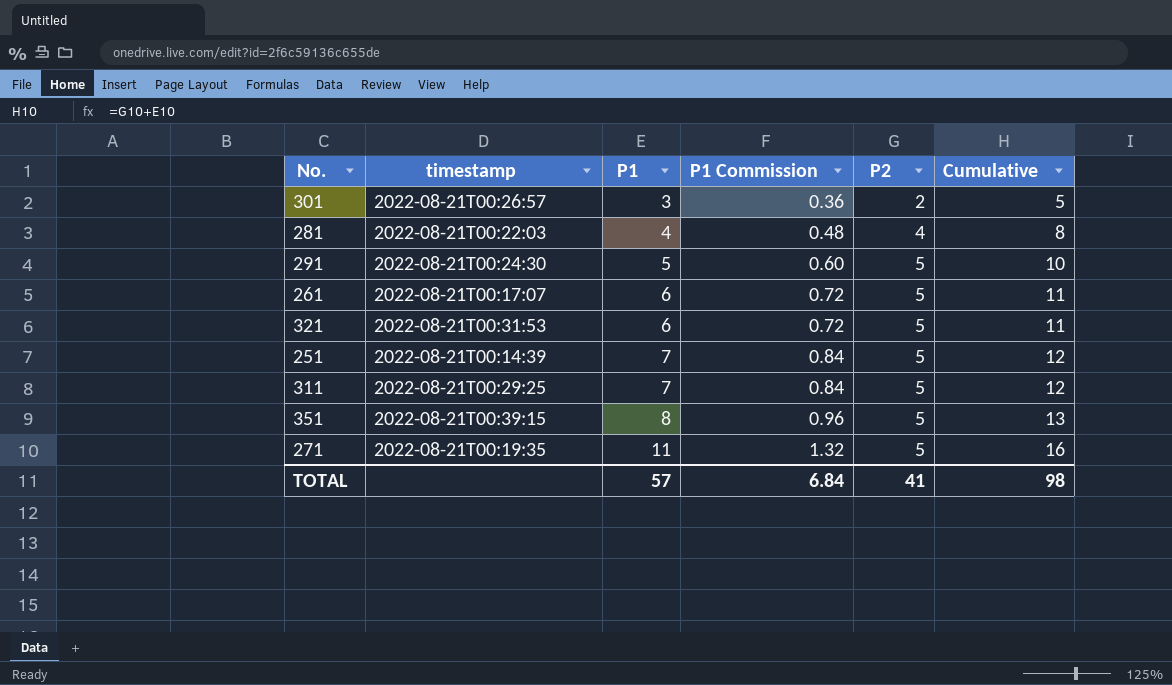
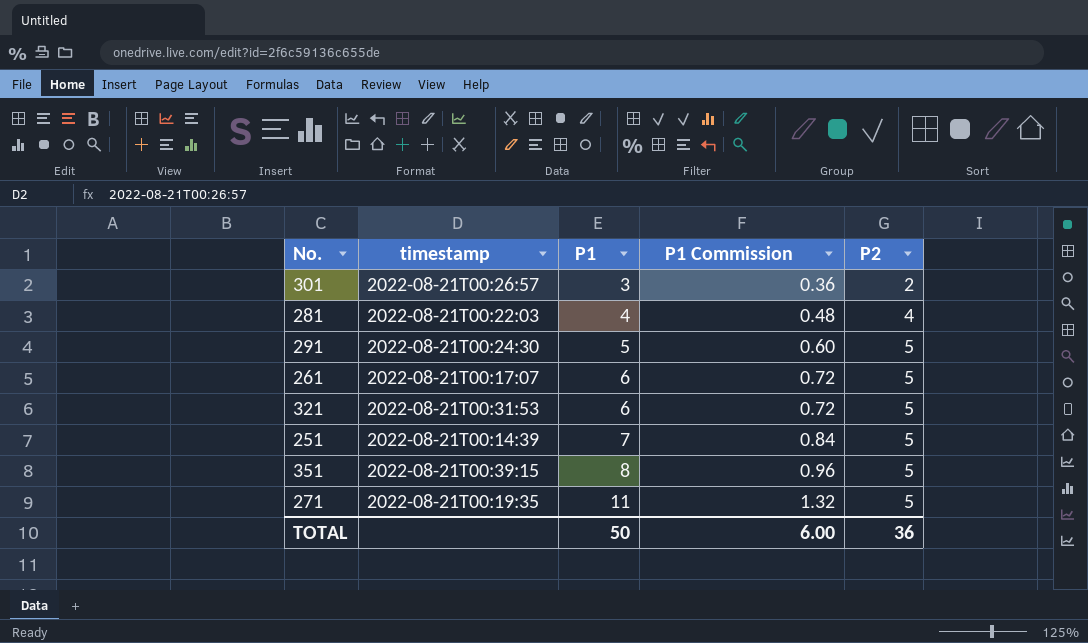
column Cumulative | formula: [P1] + [P2] -> none
row 311: 2022-08-21T00:29:25 | 7 | 0.84 | 5 | 12 -> none
TOTAL | P1: 57 -> 50
TOTAL | P1 Commission: 6.84 -> 6.00
TOTAL | P2: 41 -> 36

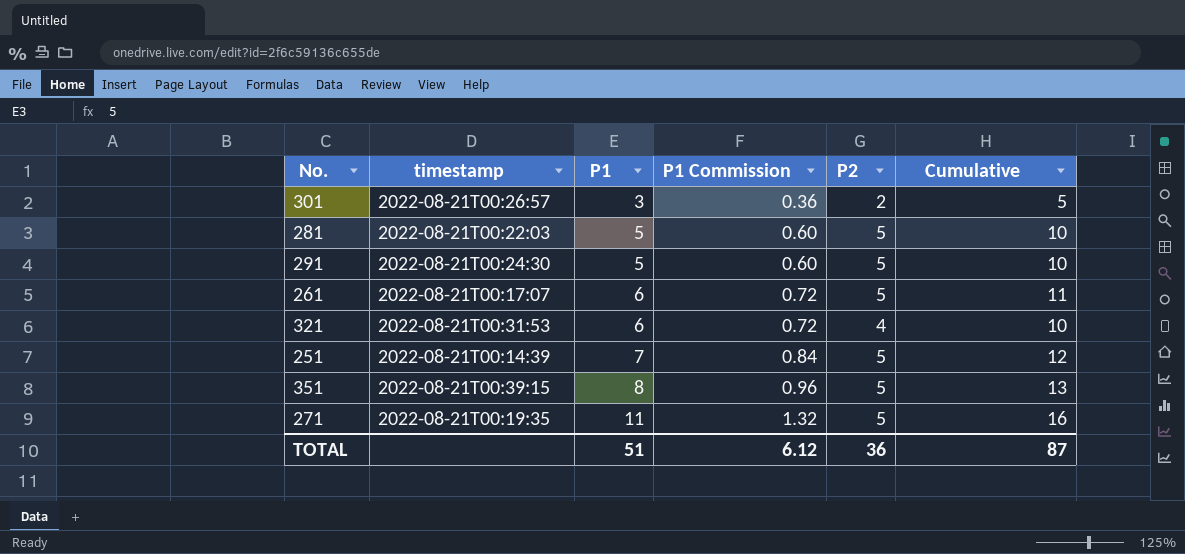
column Cumulative | formula: none -> [P1] + [P2]
281 | P1: 4 -> 5
281 | P1 Commission: 0.48 -> 0.60
281 | P2: 4 -> 5
321 | P2: 5 -> 4
TOTAL | P1: 50 -> 51
TOTAL | P1 Commission: 6.00 -> 6.12

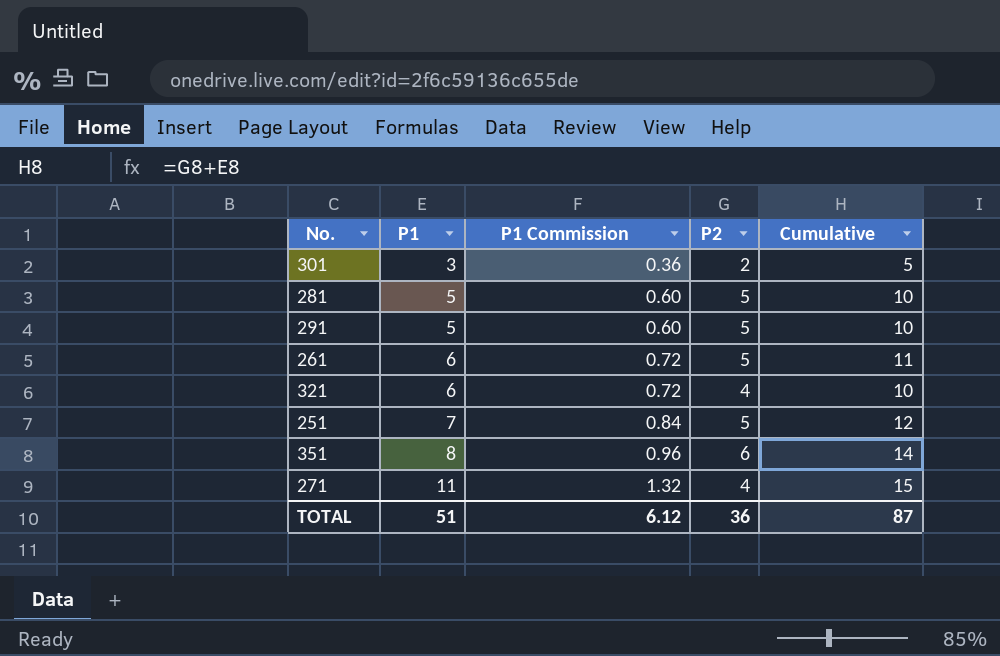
column timestamp | position: 2 -> none
351 | P2: 5 -> 6
351 | Cumulative: 13 -> 14
271 | P2: 5 -> 4
271 | Cumulative: 16 -> 15

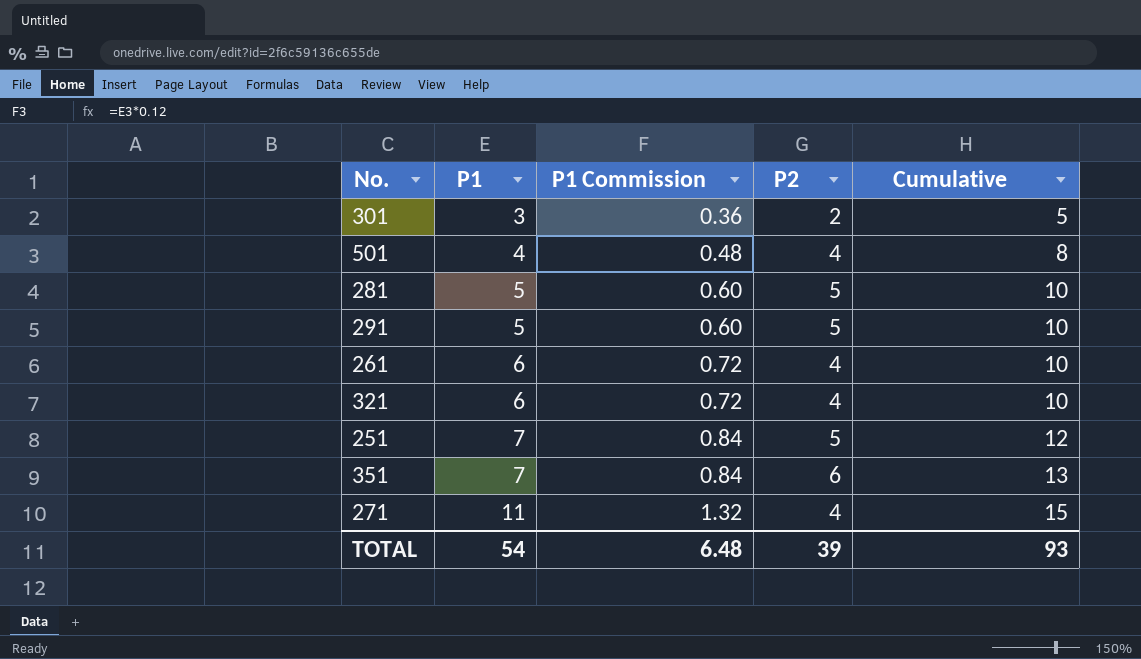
row 501: none -> 4 | 0.48 | 4 | 8
261 | P2: 5 -> 4
261 | Cumulative: 11 -> 10
351 | P1: 8 -> 7
351 | P1 Commission: 0.96 -> 0.84
351 | Cumulative: 14 -> 13
TOTAL | P1: 51 -> 54
TOTAL | P1 Commission: 6.12 -> 6.48
TOTAL | P2: 36 -> 39
TOTAL | Cumulative: 87 -> 93

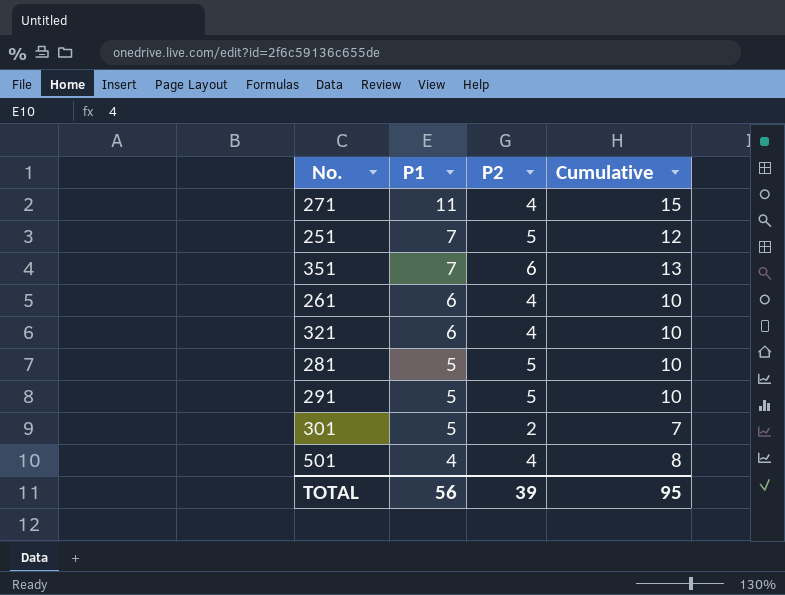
row order: P1 ascending -> P1 descending
column P1 Commission | formula: [P1] * 0.12 -> none
301 | P1: 3 -> 5
301 | Cumulative: 5 -> 7
TOTAL | P1: 54 -> 56
TOTAL | Cumulative: 93 -> 95

